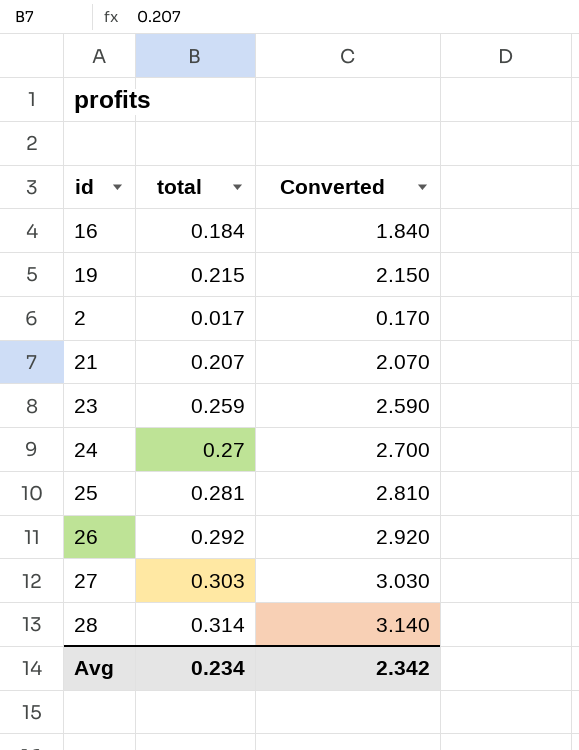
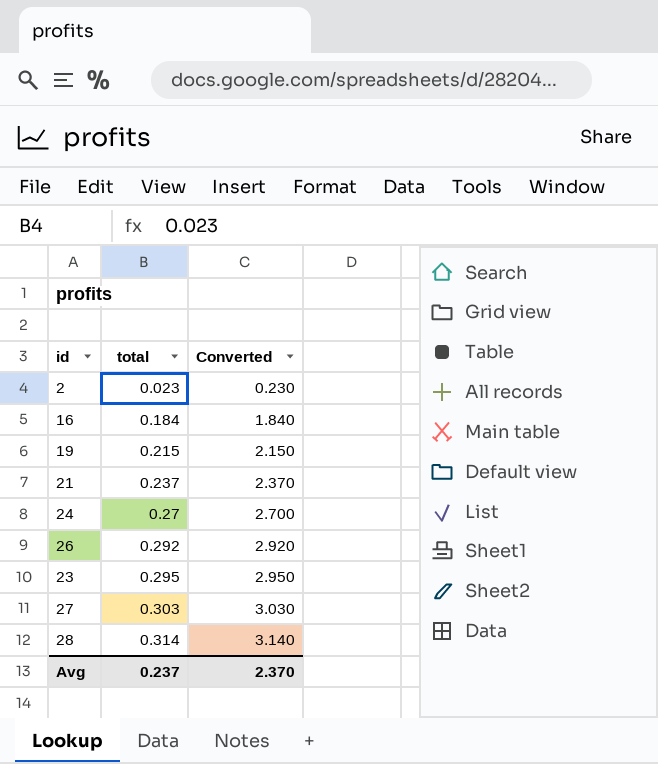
row order: none -> total ascending
row 25: 0.281 | 2.810 -> none
2 | total: 0.017 -> 0.023
2 | Converted: 0.170 -> 0.230
21 | total: 0.207 -> 0.237
21 | Converted: 2.070 -> 2.370
23 | total: 0.259 -> 0.295
23 | Converted: 2.590 -> 2.950
Avg | total: 0.234 -> 0.237
Avg | Converted: 2.342 -> 2.370

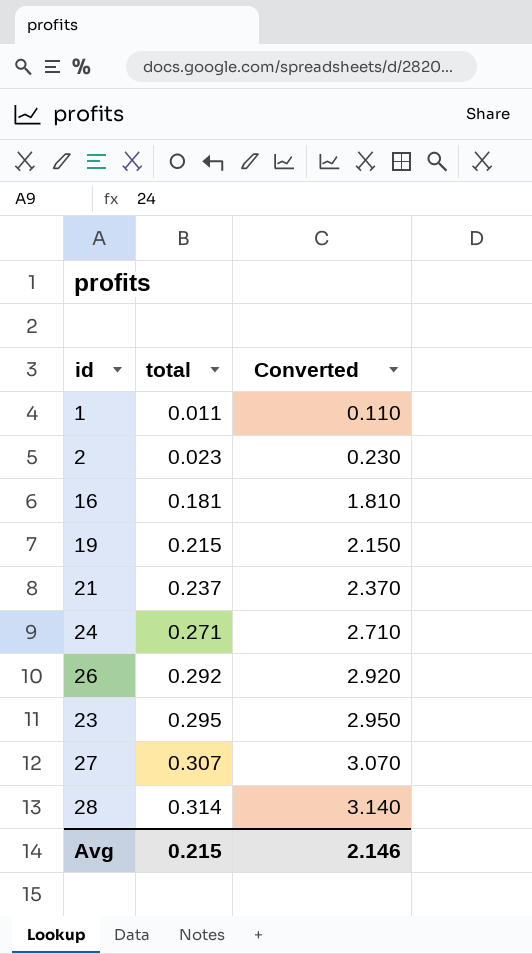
row 1: none -> 0.011 | 0.110
16 | total: 0.184 -> 0.181
16 | Converted: 1.840 -> 1.810
24 | total: 0.27 -> 0.271
24 | Converted: 2.700 -> 2.710
27 | total: 0.303 -> 0.307
27 | Converted: 3.030 -> 3.070
Avg | total: 0.237 -> 0.215
Avg | Converted: 2.370 -> 2.146

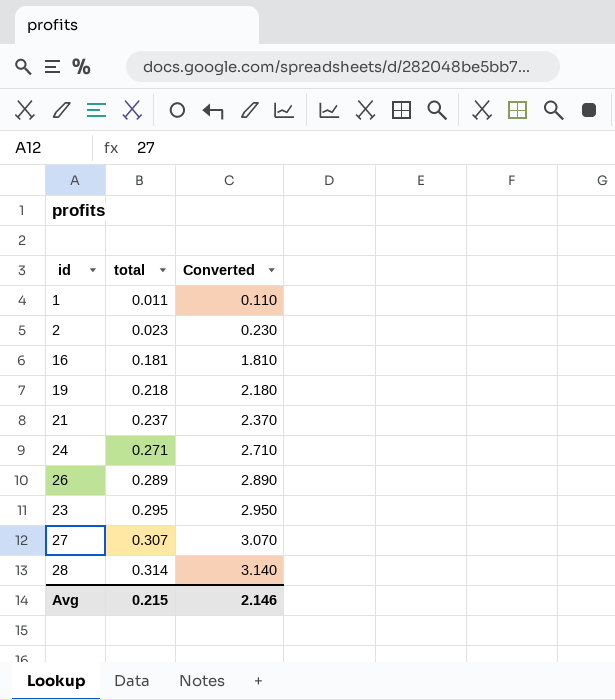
19 | total: 0.215 -> 0.218
19 | Converted: 2.150 -> 2.180
26 | total: 0.292 -> 0.289
26 | Converted: 2.920 -> 2.890

